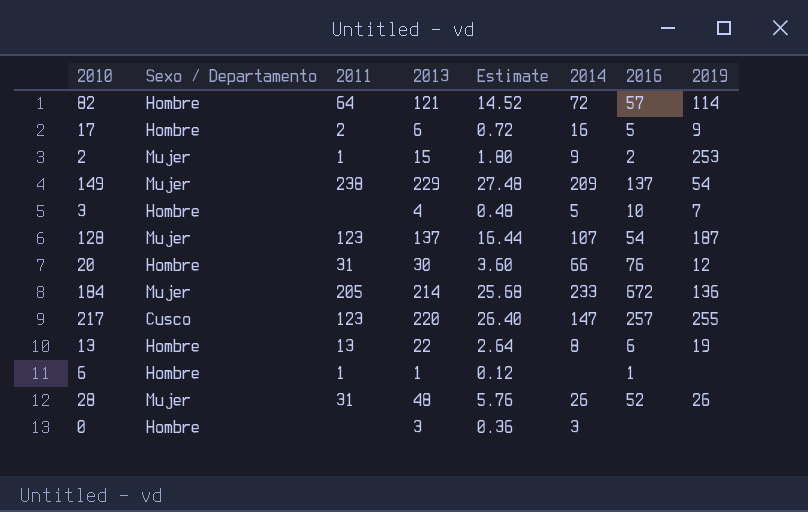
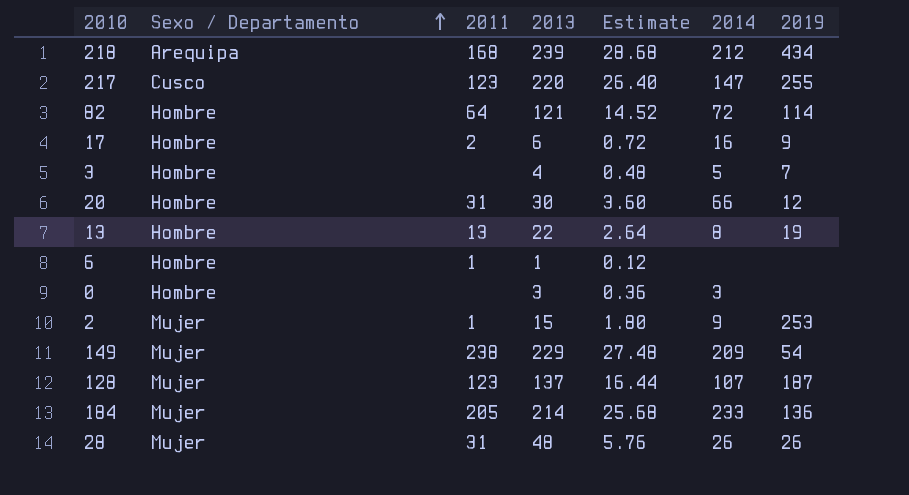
row order: none -> Sexo / Departamento ascending
column 2016 | position: 7 -> none
row 218: none -> Arequipa | 168 | 239 | 28.68 | 212 | 434

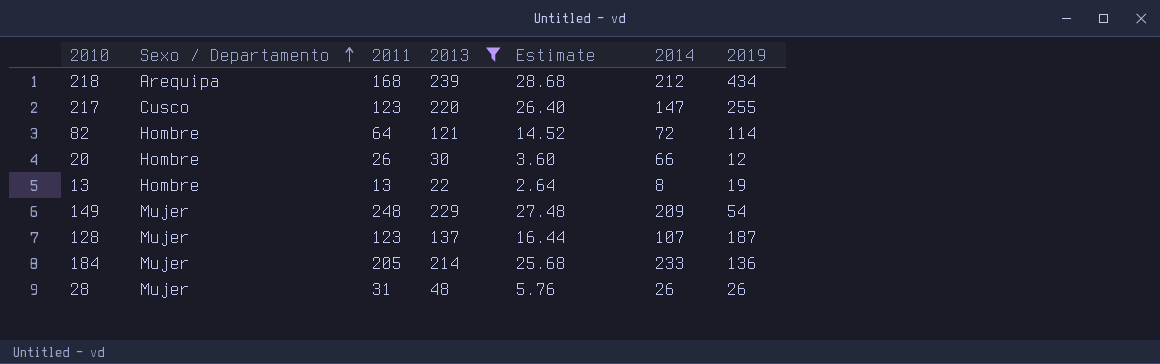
filter: none -> 2013 >= 22
20 | 2011: 31 -> 26
149 | 2011: 238 -> 248

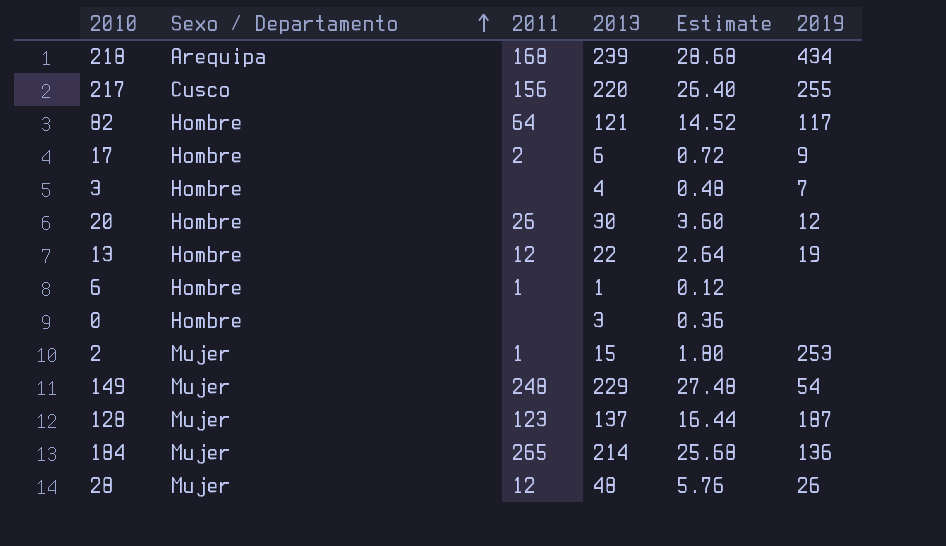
filter: 2013 >= 22 -> none
column 2014 | position: 6 -> none
217 | 2011: 123 -> 156
82 | 2019: 114 -> 117
13 | 2011: 13 -> 12
184 | 2011: 205 -> 265
28 | 2011: 31 -> 12

